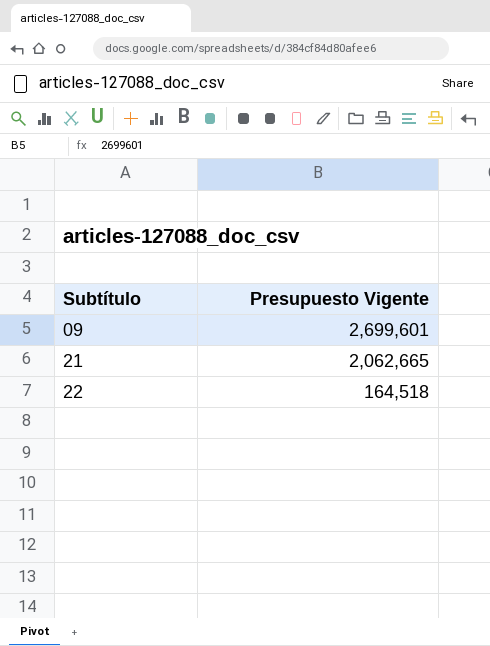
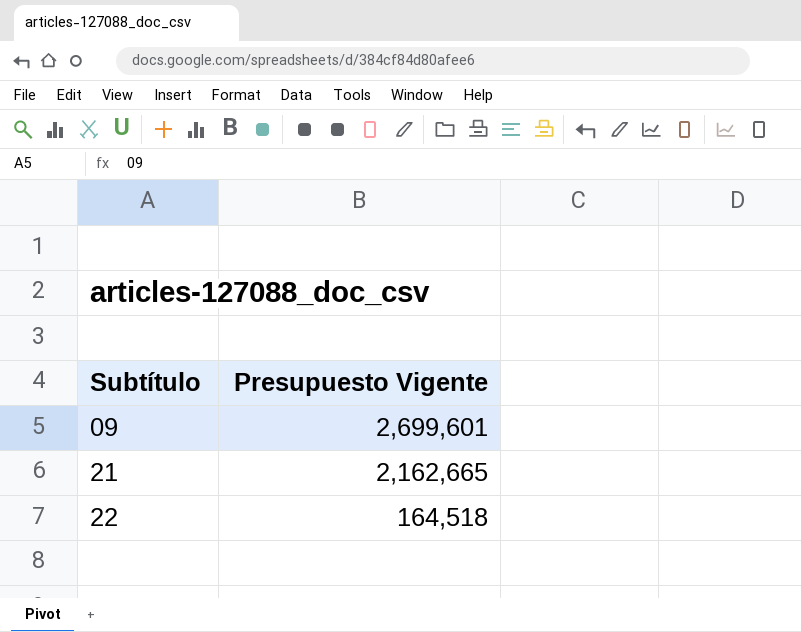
21 | Presupuesto Vigente: 2,062,665 -> 2,162,665

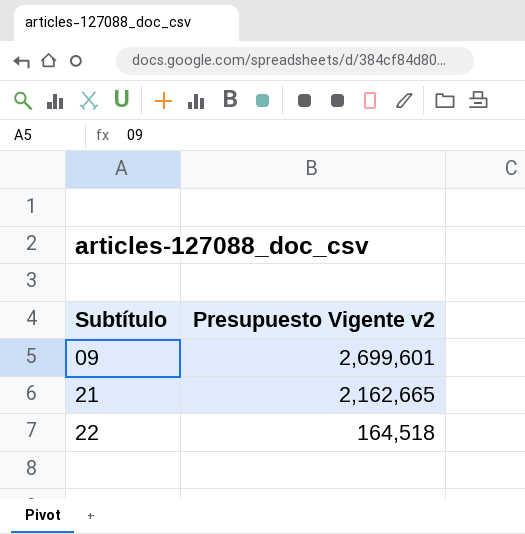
column name: Presupuesto Vigente -> Presupuesto Vigente v2

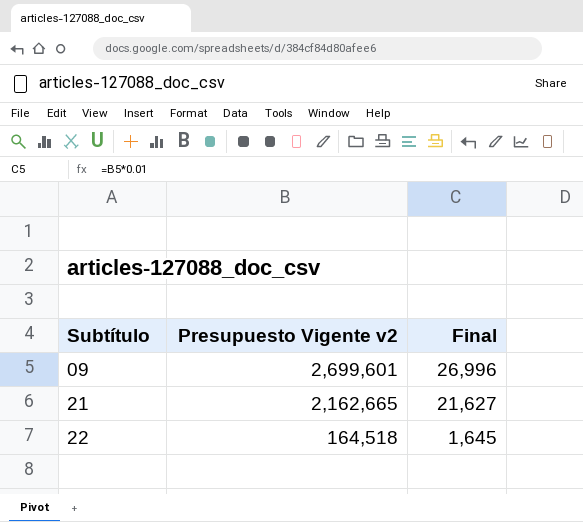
column Final | formula: none -> [Presupuesto Vigente v2] * 0.01

